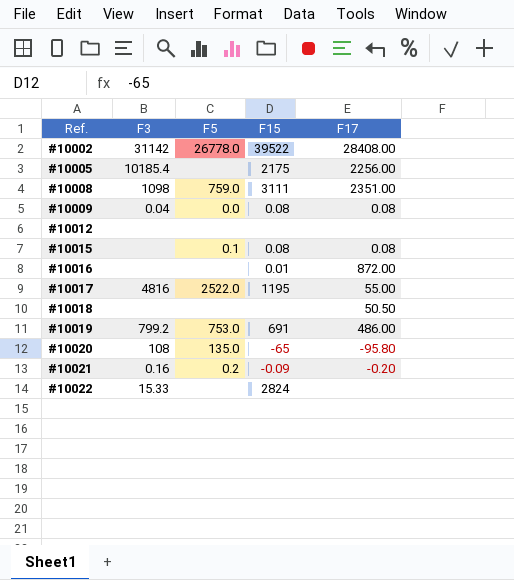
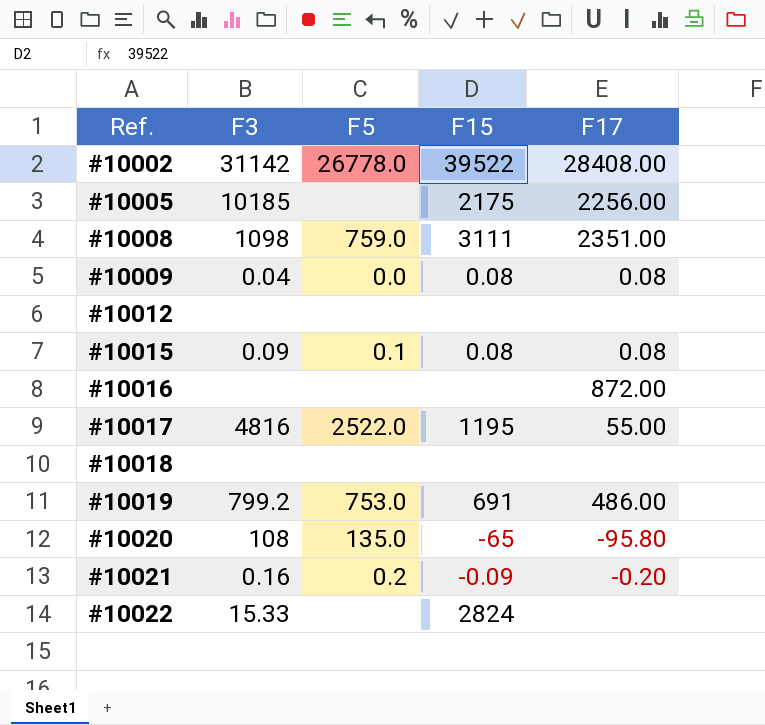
#10005 | F3: 10185.4 -> 10185
#10015 | F3: none -> 0.09
#10016 | F15: 0.01 -> none
#10018 | F17: 50.50 -> none

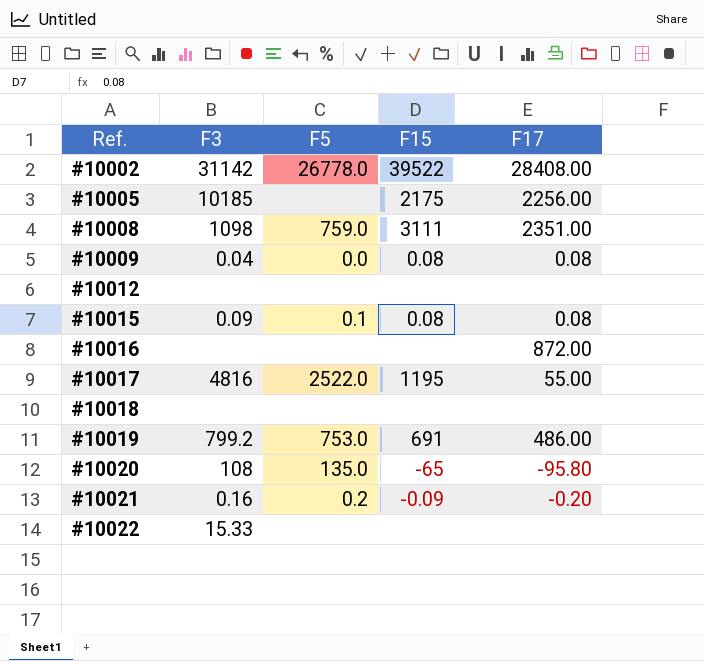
#10022 | F15: 2824 -> none

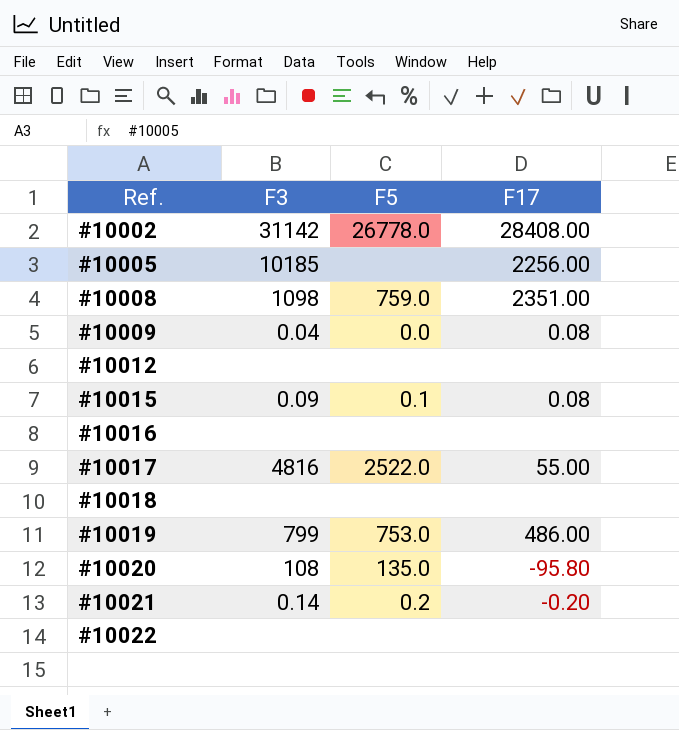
column F15 | position: 4 -> none
#10016 | F17: 872.00 -> none
#10019 | F3: 799.2 -> 799
#10021 | F3: 0.16 -> 0.14
#10022 | F3: 15.33 -> none

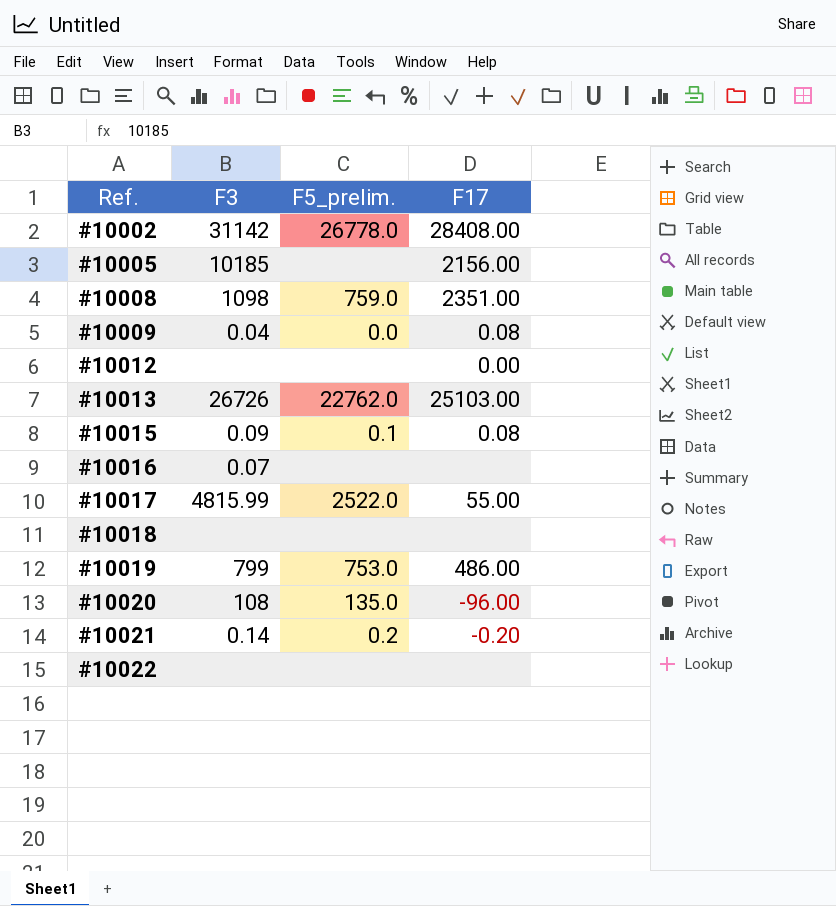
column name: F5 -> F5_prelim.
#10005 | F17: 2256.00 -> 2156.00
#10012 | F17: none -> 0.00
row #10013: none -> 26726 | 22762.0 | 25103.00
#10016 | F3: none -> 0.07
#10017 | F3: 4816 -> 4815.99
#10020 | F17: -95.80 -> -96.00

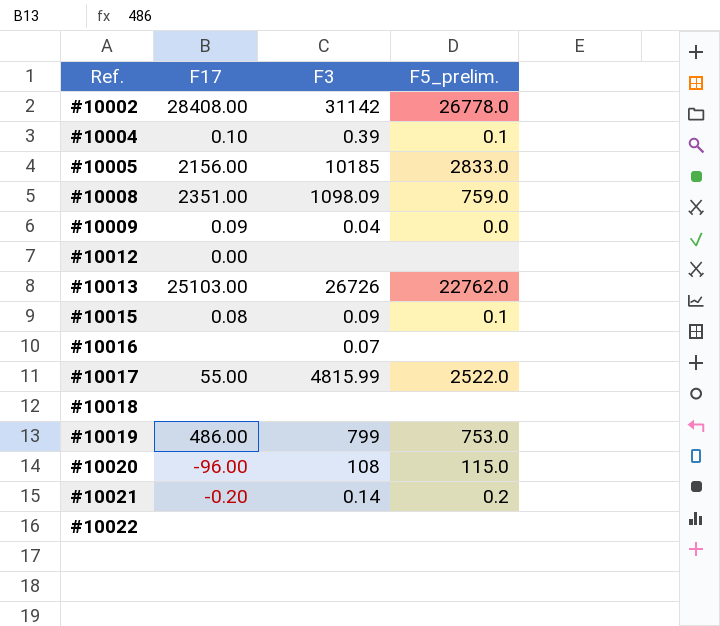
column F17 | position: 4 -> 2
row #10004: none -> 0.10 | 0.39 | 0.1
#10005 | F5_prelim.: none -> 2833.0
#10008 | F3: 1098 -> 1098.09
#10009 | F17: 0.08 -> 0.09
#10020 | F5_prelim.: 135.0 -> 115.0

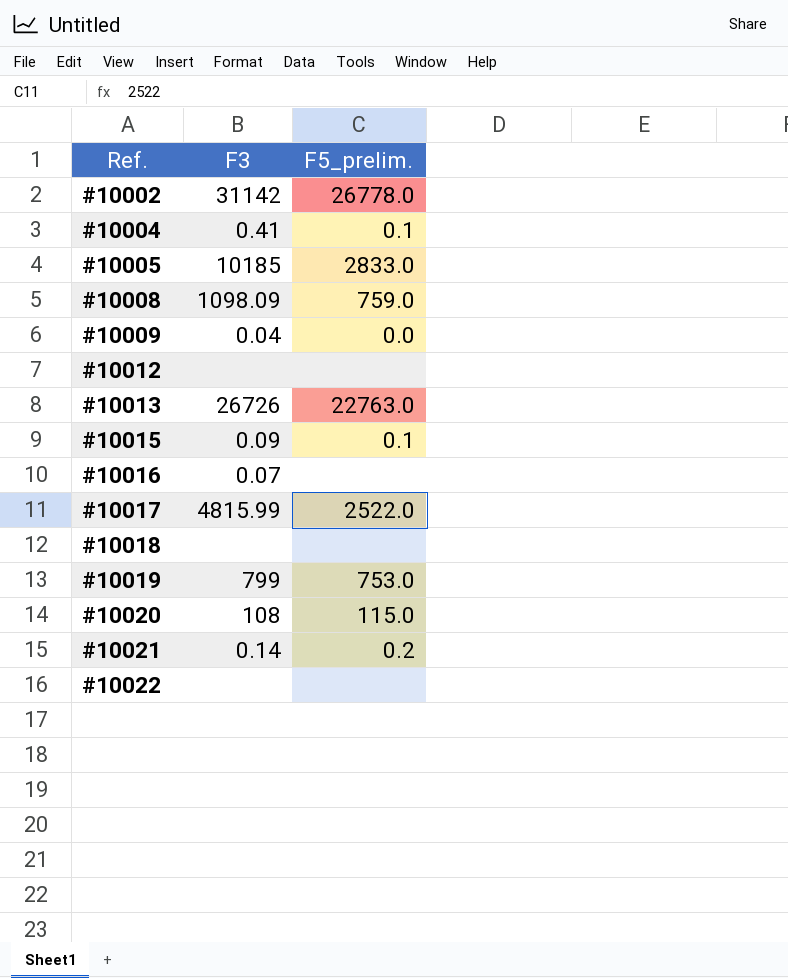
column F17 | position: 2 -> none
#10004 | F3: 0.39 -> 0.41
#10013 | F5_prelim.: 22762.0 -> 22763.0

